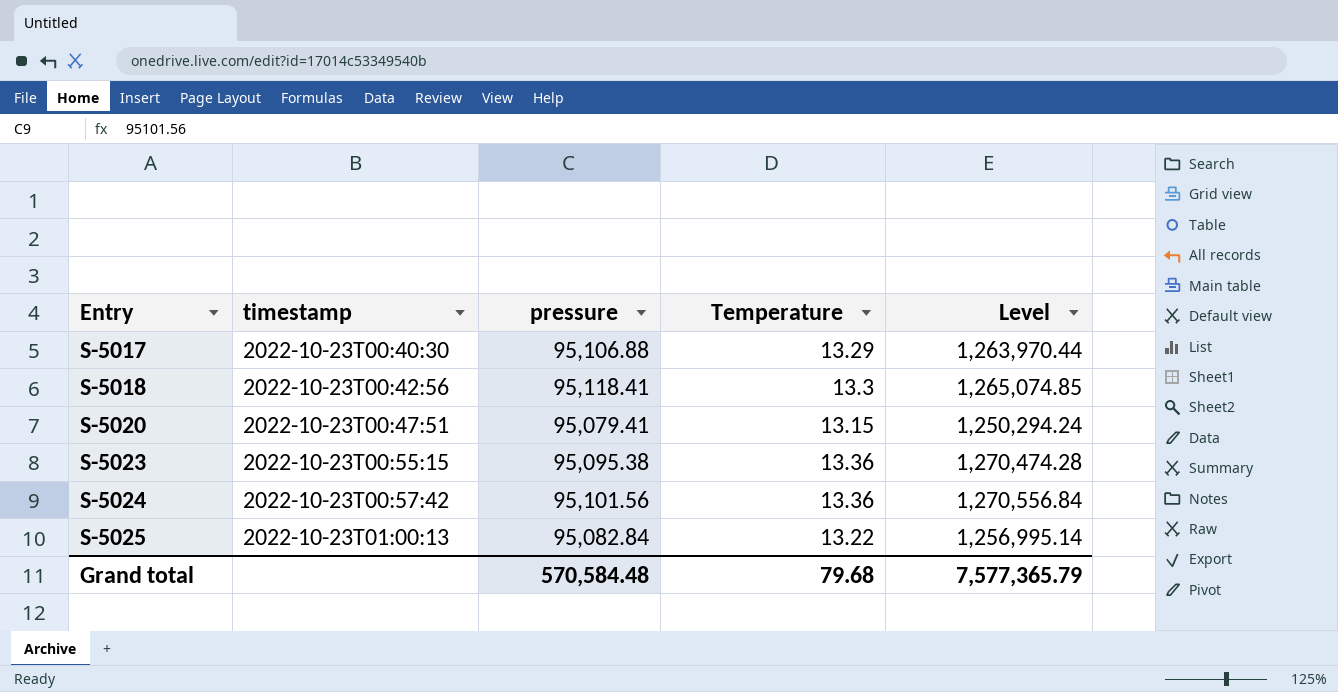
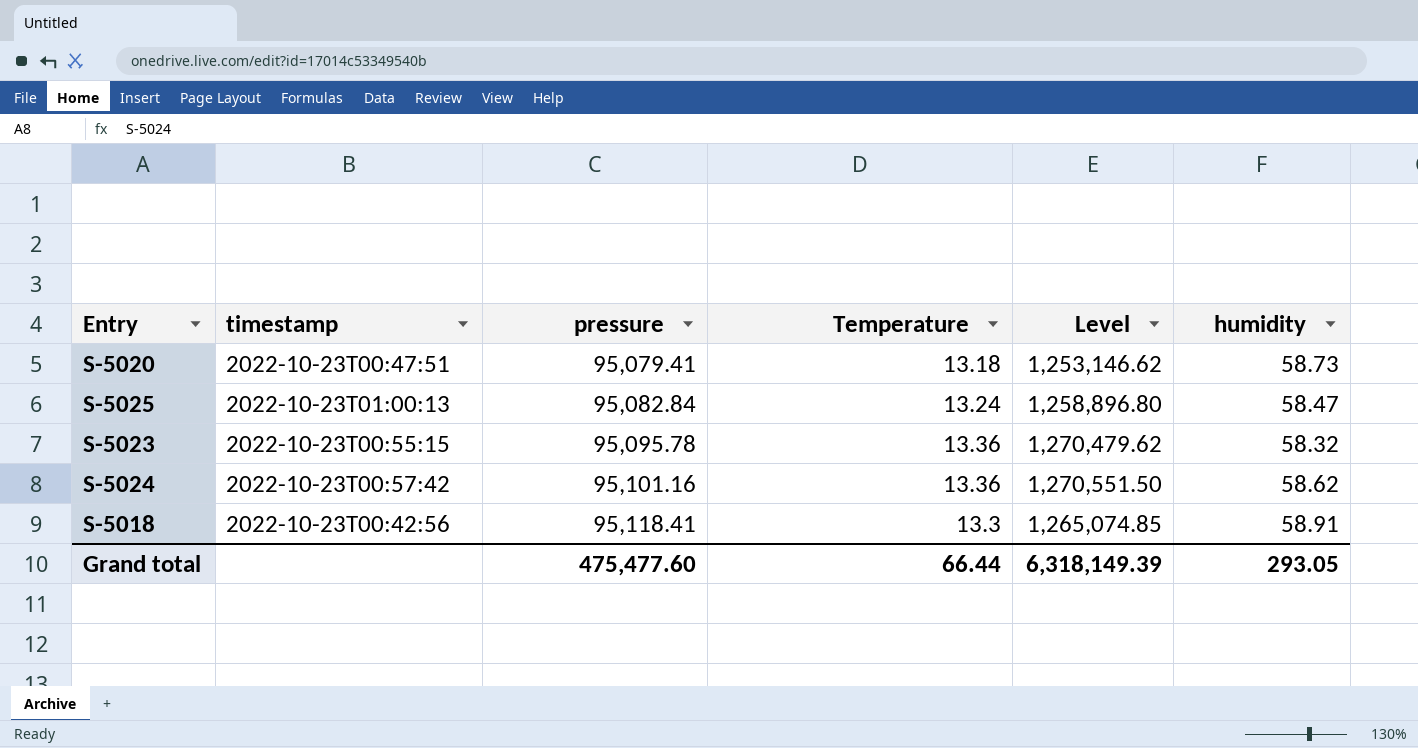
row order: Entry ascending -> pressure ascending
column humidity | position: none -> 6
row S-5017: 2022-10-23T00:40:30 | 95,106.88 | 13.29 | 1,263,970.44 -> none
S-5020 | Temperature: 13.15 -> 13.18
S-5020 | Level: 1,250,294.24 -> 1,253,146.62
S-5025 | Temperature: 13.22 -> 13.24
S-5025 | Level: 1,256,995.14 -> 1,258,896.80
S-5023 | pressure: 95,095.38 -> 95,095.78
S-5023 | Level: 1,270,474.28 -> 1,270,479.62
S-5024 | pressure: 95,101.56 -> 95,101.16
S-5024 | Level: 1,270,556.84 -> 1,270,551.50
Grand total | pressure: 570,584.48 -> 475,477.60
Grand total | Temperature: 79.68 -> 66.44
Grand total | Level: 7,577,365.79 -> 6,318,149.39

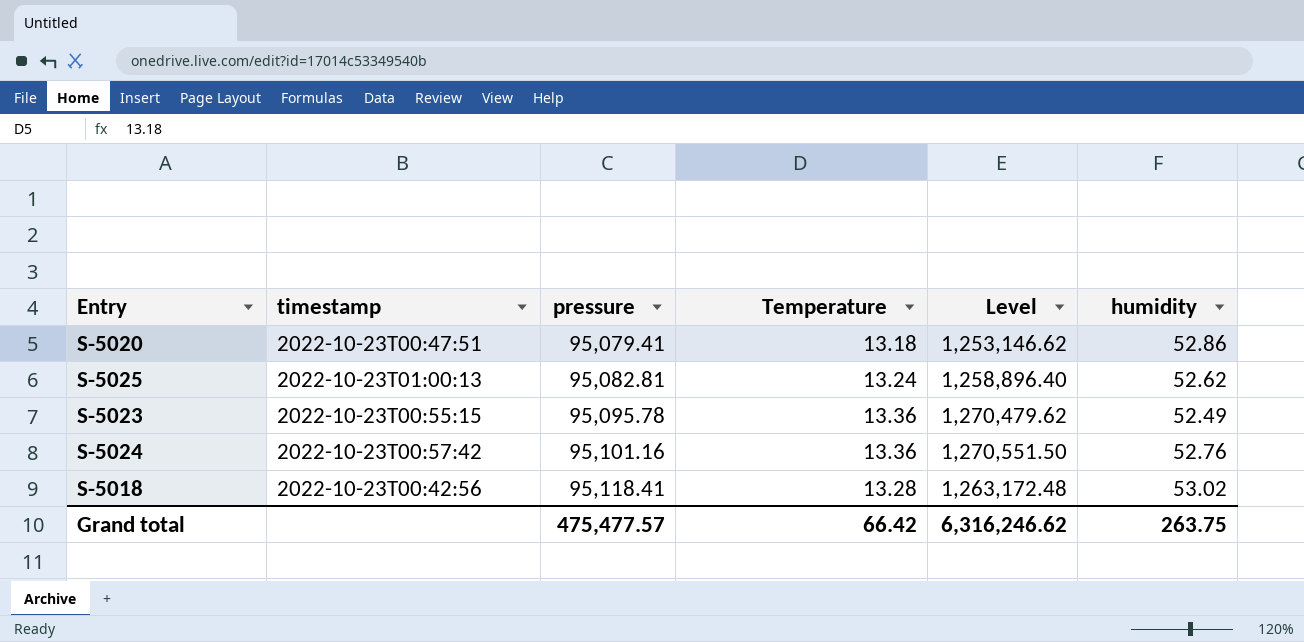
S-5020 | humidity: 58.73 -> 52.86
S-5025 | pressure: 95,082.84 -> 95,082.81
S-5025 | Level: 1,258,896.80 -> 1,258,896.40
S-5025 | humidity: 58.47 -> 52.62
S-5023 | humidity: 58.32 -> 52.49
S-5024 | humidity: 58.62 -> 52.76
S-5018 | Temperature: 13.3 -> 13.28
S-5018 | Level: 1,265,074.85 -> 1,263,172.48
S-5018 | humidity: 58.91 -> 53.02
Grand total | pressure: 475,477.60 -> 475,477.57
Grand total | Temperature: 66.44 -> 66.42
Grand total | Level: 6,318,149.39 -> 6,316,246.62
Grand total | humidity: 293.05 -> 263.75

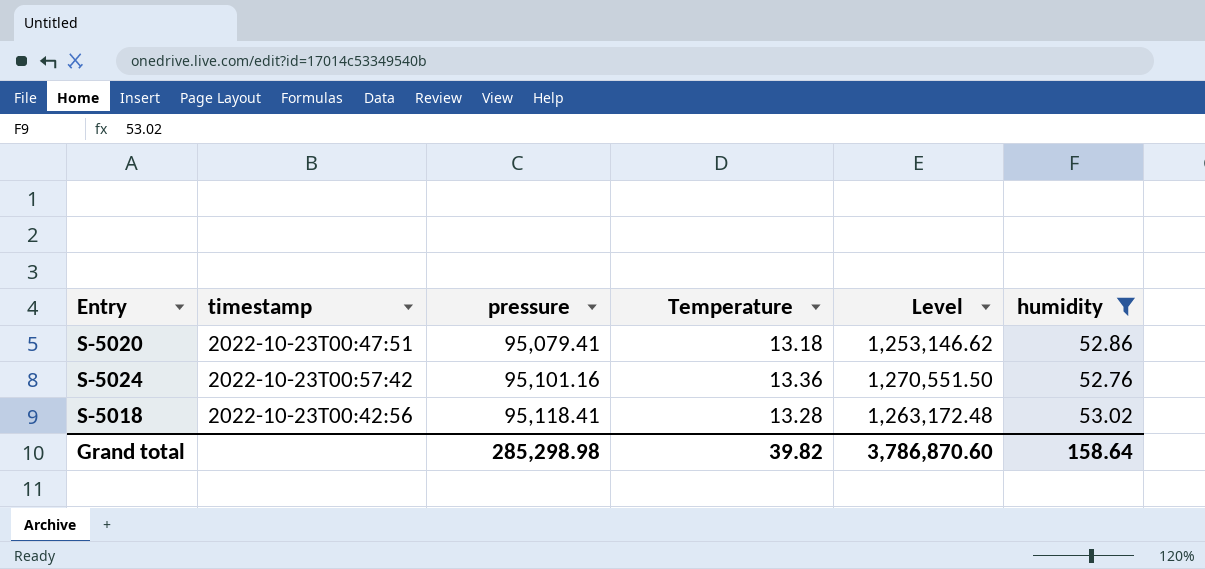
filter: none -> humidity >= 52.76
Grand total | pressure: 475,477.57 -> 285,298.98
Grand total | Temperature: 66.42 -> 39.82
Grand total | Level: 6,316,246.62 -> 3,786,870.60
Grand total | humidity: 263.75 -> 158.64

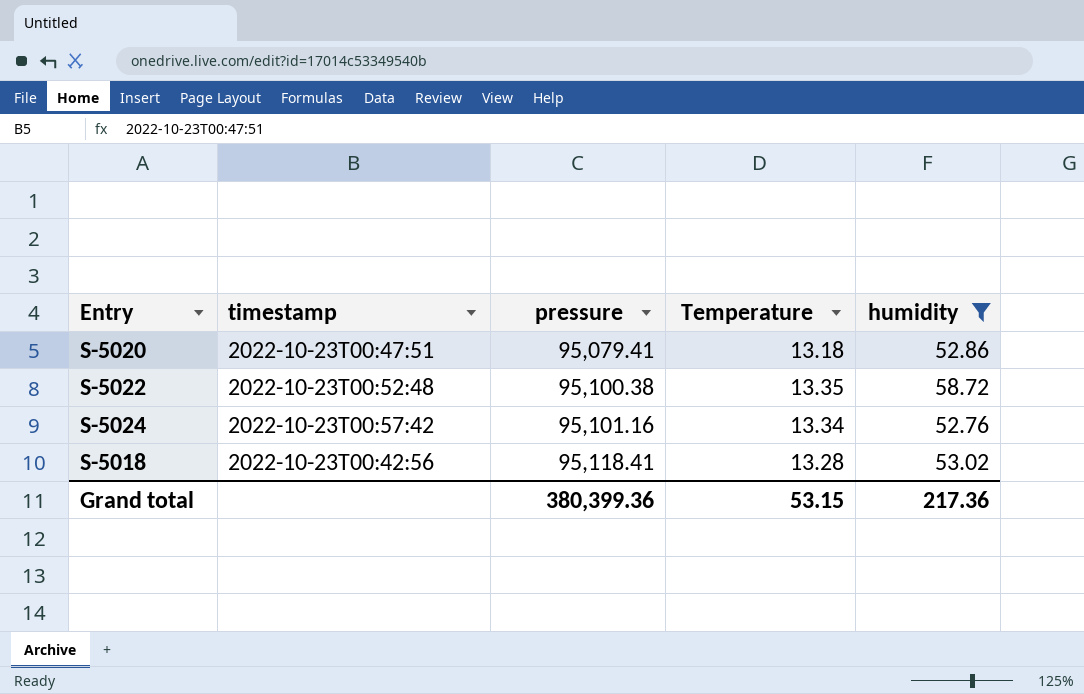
column Level | formula: [pressure] * [Temperature] -> none
row S-5022: none -> 2022-10-23T00:52:48 | 95,100.38 | 13.35 | 58.72
S-5024 | Temperature: 13.36 -> 13.34
Grand total | pressure: 285,298.98 -> 380,399.36
Grand total | Temperature: 39.82 -> 53.15
Grand total | humidity: 158.64 -> 217.36

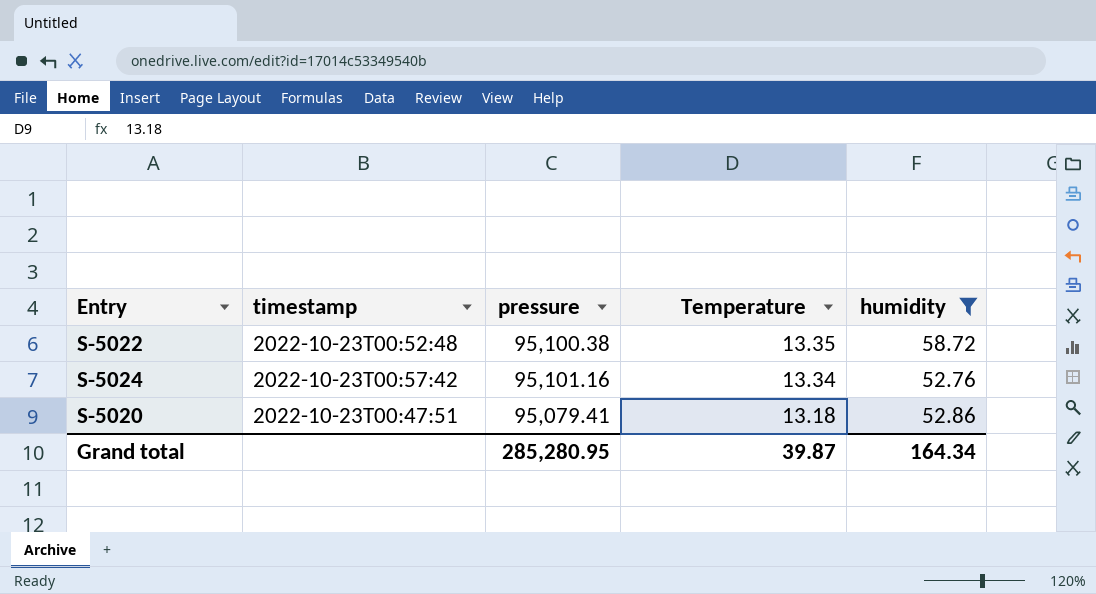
row order: pressure ascending -> Temperature descending
row S-5018: 2022-10-23T00:42:56 | 95,118.41 | 13.28 | 53.02 -> none
Grand total | pressure: 380,399.36 -> 285,280.95
Grand total | Temperature: 53.15 -> 39.87
Grand total | humidity: 217.36 -> 164.34

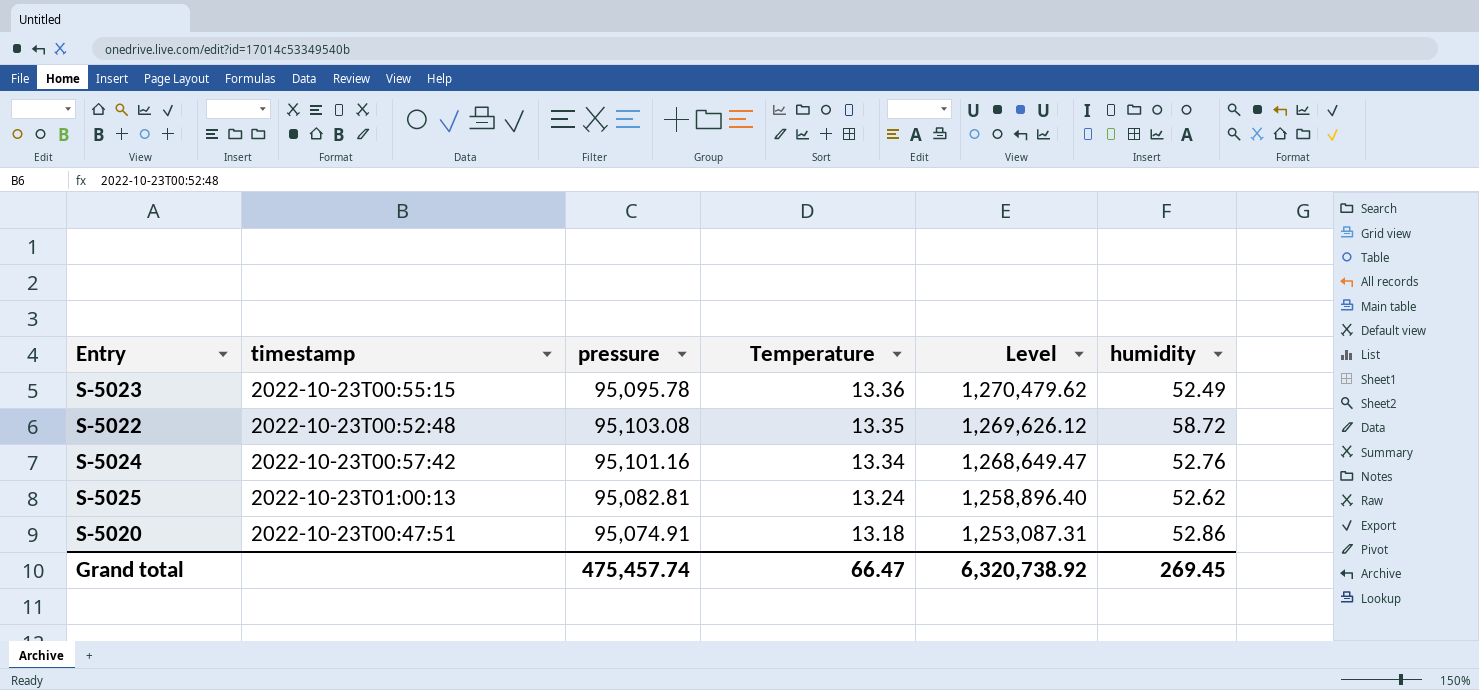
filter: humidity >= 52.76 -> none
column Level | formula: none -> [pressure] * [Temperature]
S-5022 | pressure: 95,100.38 -> 95,103.08
S-5020 | pressure: 95,079.41 -> 95,074.91
Grand total | pressure: 285,280.95 -> 475,457.74
Grand total | Temperature: 39.87 -> 66.47
Grand total | humidity: 164.34 -> 269.45

